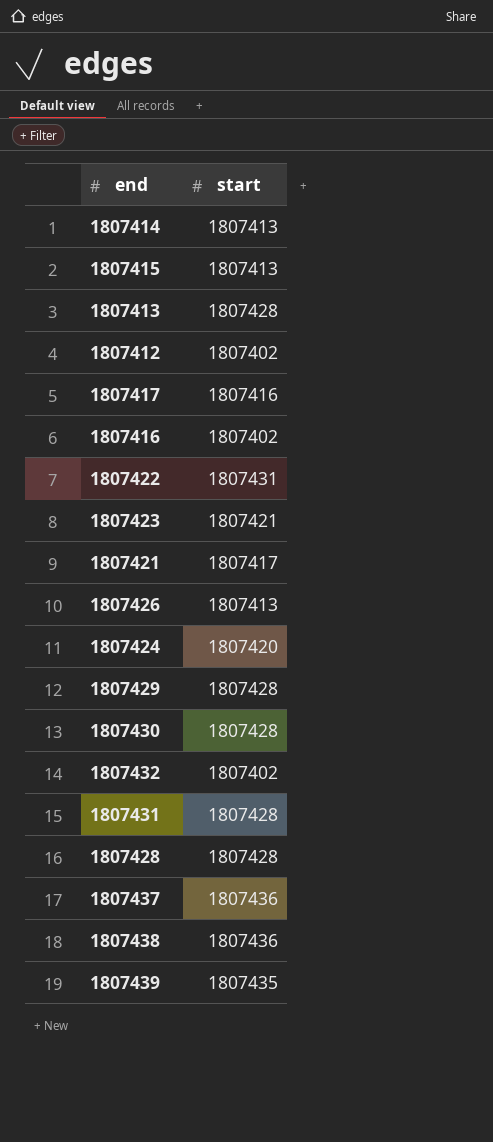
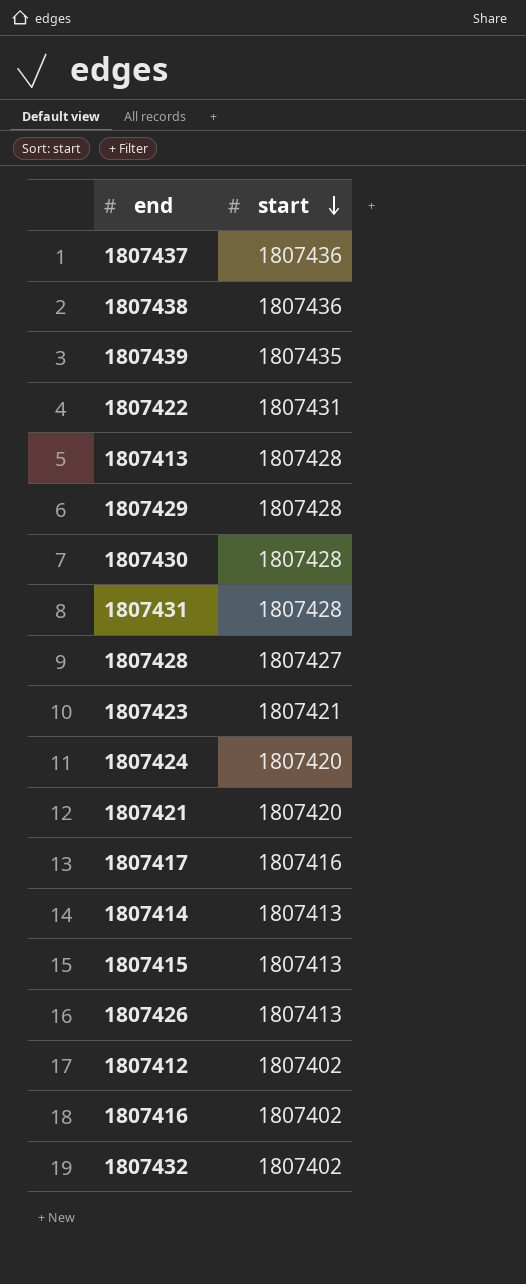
row order: none -> start descending
1807428 | start: 1807428 -> 1807427
1807421 | start: 1807417 -> 1807420

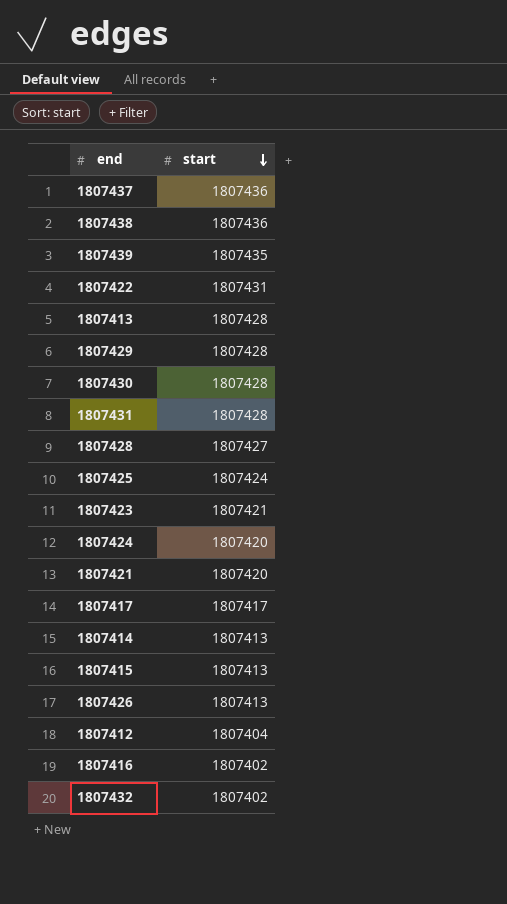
row 1807425: none -> 1807424
1807417 | start: 1807416 -> 1807417
1807412 | start: 1807402 -> 1807404

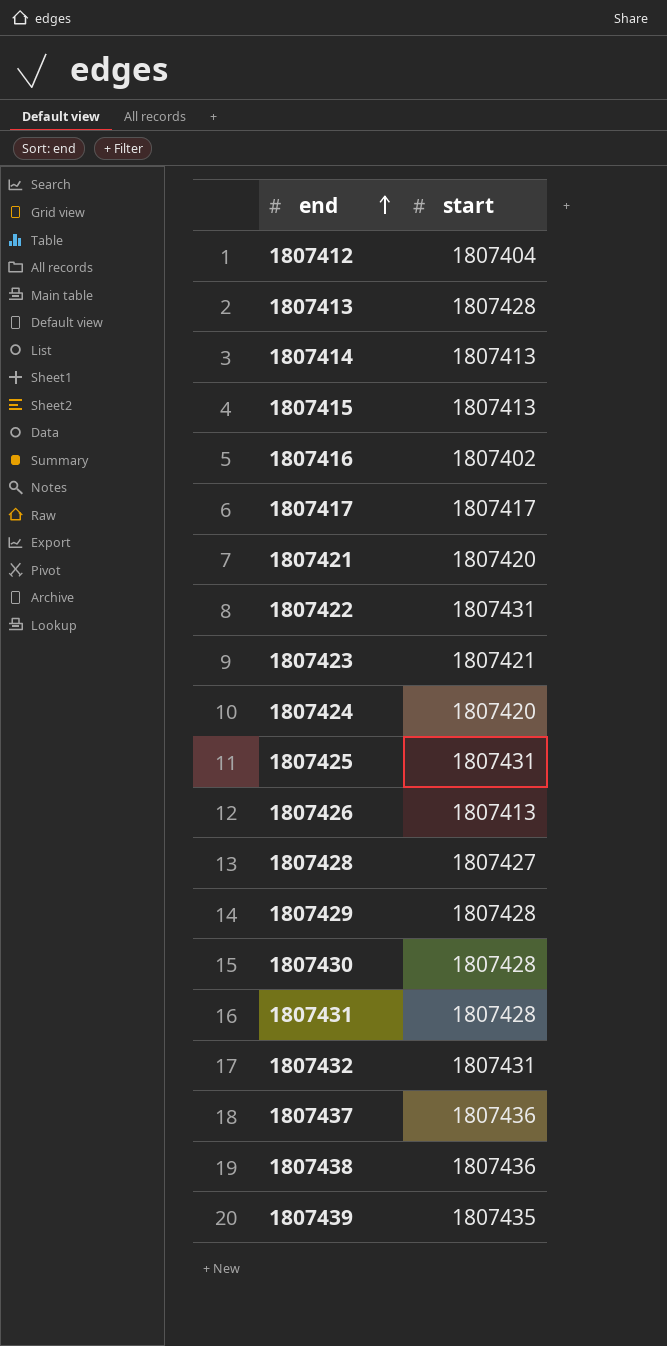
row order: start descending -> end ascending
1807425 | start: 1807424 -> 1807431
1807432 | start: 1807402 -> 1807431

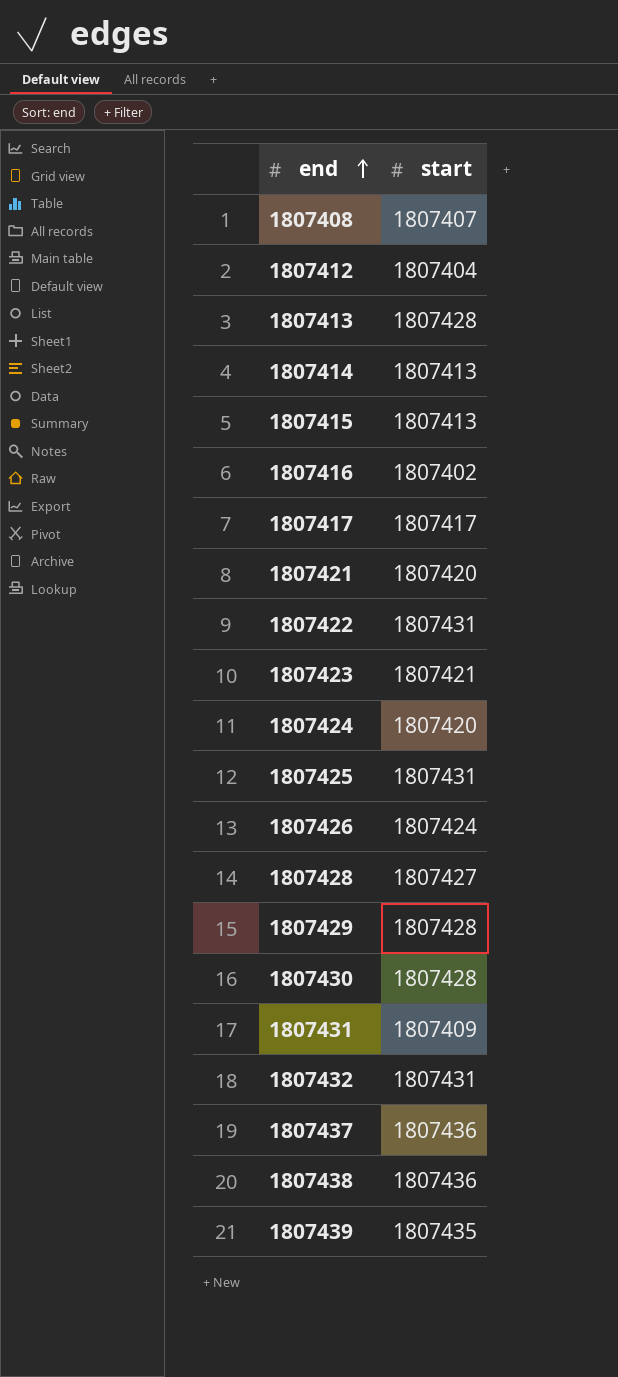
row 1807408: none -> 1807407
1807426 | start: 1807413 -> 1807424
1807431 | start: 1807428 -> 1807409

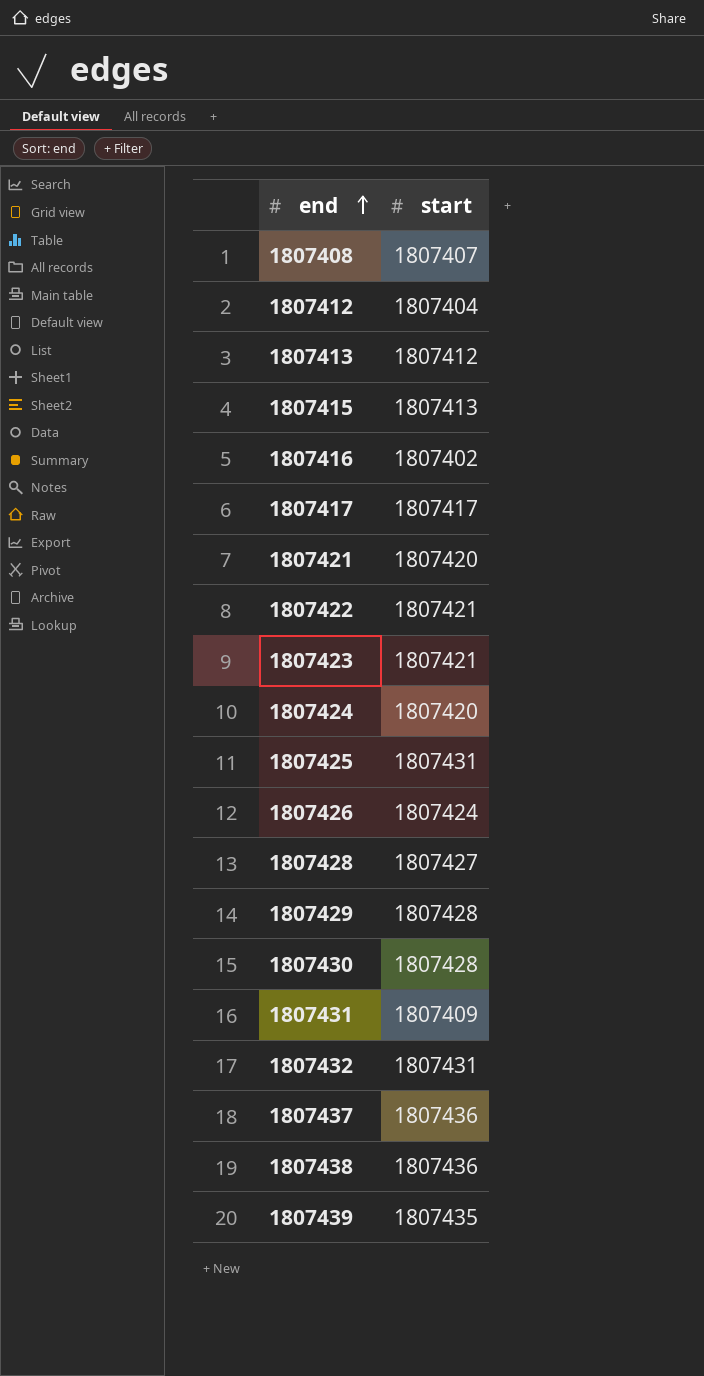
row 1807414: 1807413 -> none
1807413 | start: 1807428 -> 1807412
1807422 | start: 1807431 -> 1807421

